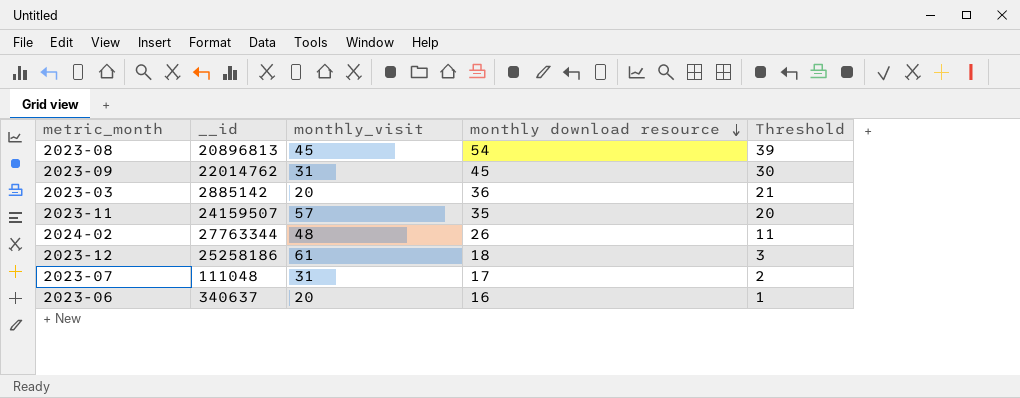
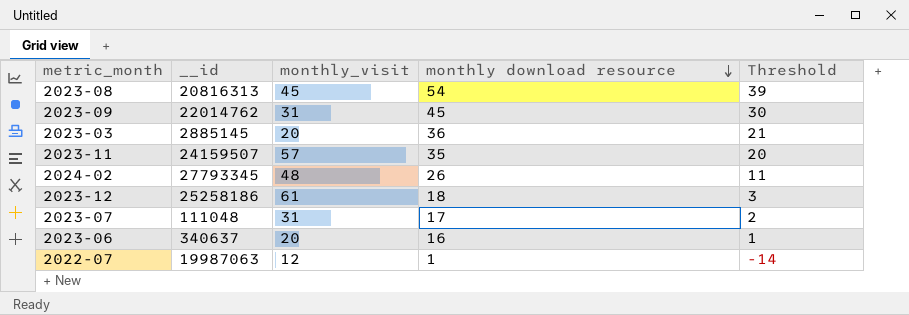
2023-08 | __id: 20896813 -> 20816313
2023-03 | __id: 2885142 -> 2885145
2024-02 | __id: 27763344 -> 27793345
row 2022-07: none -> 19987063 | 12 | 1 | -14

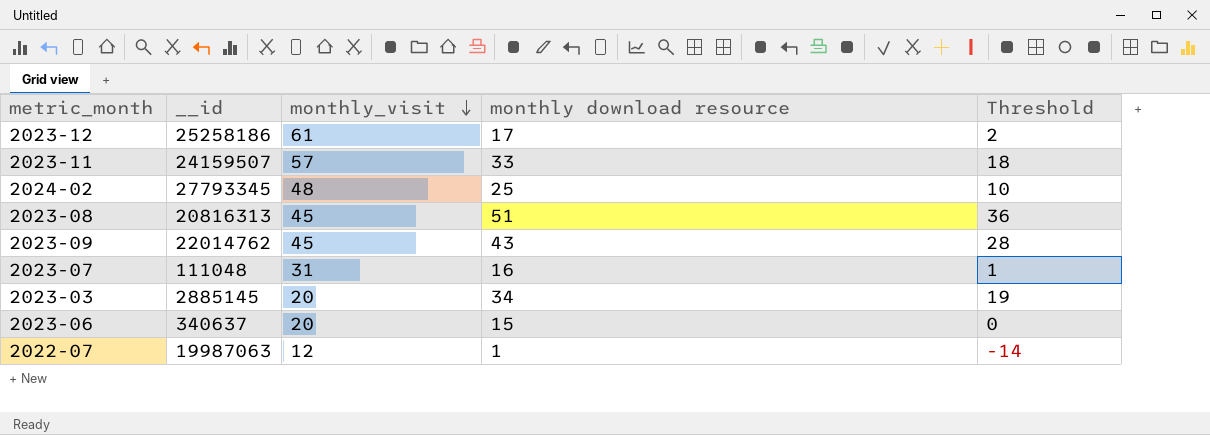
row order: monthly download resource descending -> monthly_visit descending
2023-12 | monthly download resource: 18 -> 17
2023-12 | Threshold: 3 -> 2
2023-11 | monthly download resource: 35 -> 33
2023-11 | Threshold: 20 -> 18
2024-02 | monthly download resource: 26 -> 25
2024-02 | Threshold: 11 -> 10
2023-08 | monthly download resource: 54 -> 51
2023-08 | Threshold: 39 -> 36
2023-09 | monthly_visit: 31 -> 45
2023-09 | monthly download resource: 45 -> 43
2023-09 | Threshold: 30 -> 28
2023-07 | monthly download resource: 17 -> 16
2023-07 | Threshold: 2 -> 1
2023-03 | monthly download resource: 36 -> 34
2023-03 | Threshold: 21 -> 19
2023-06 | monthly download resource: 16 -> 15
2023-06 | Threshold: 1 -> 0

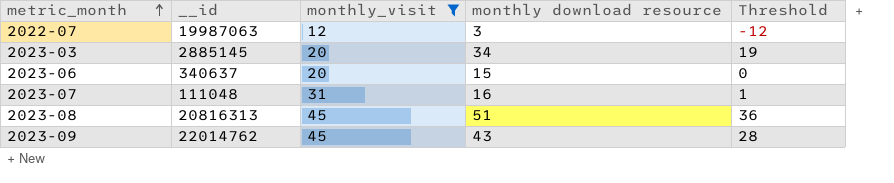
filter: none -> monthly_visit <= 45
row order: monthly_visit descending -> metric_month ascending
2022-07 | monthly download resource: 1 -> 3
2022-07 | Threshold: -14 -> -12

